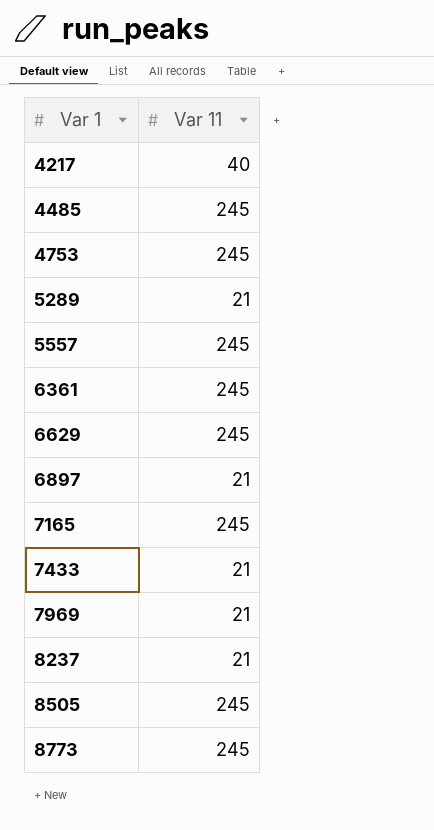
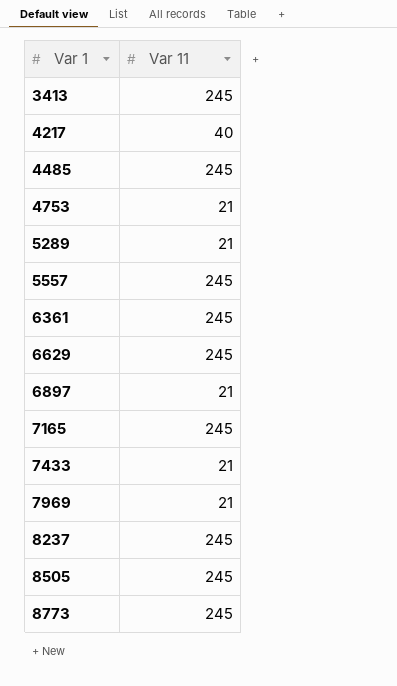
row 3413: none -> 245
4753 | Var 11: 245 -> 21
8237 | Var 11: 21 -> 245

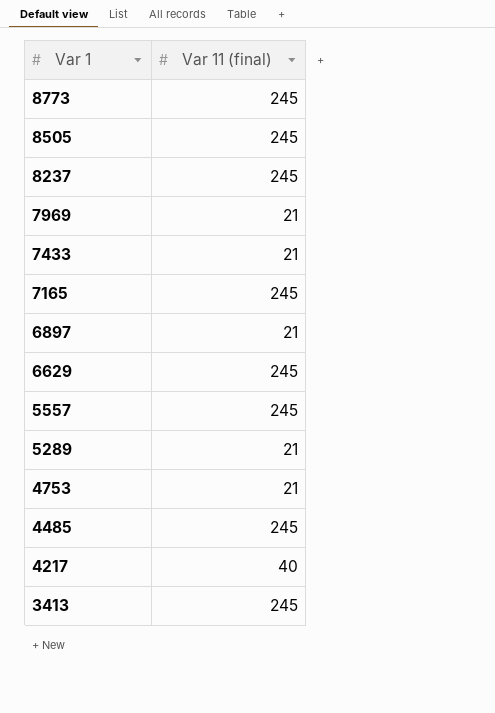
row order: Var 1 ascending -> Var 1 descending
column name: Var 11 -> Var 11 (final)
row 6361: 245 -> none

